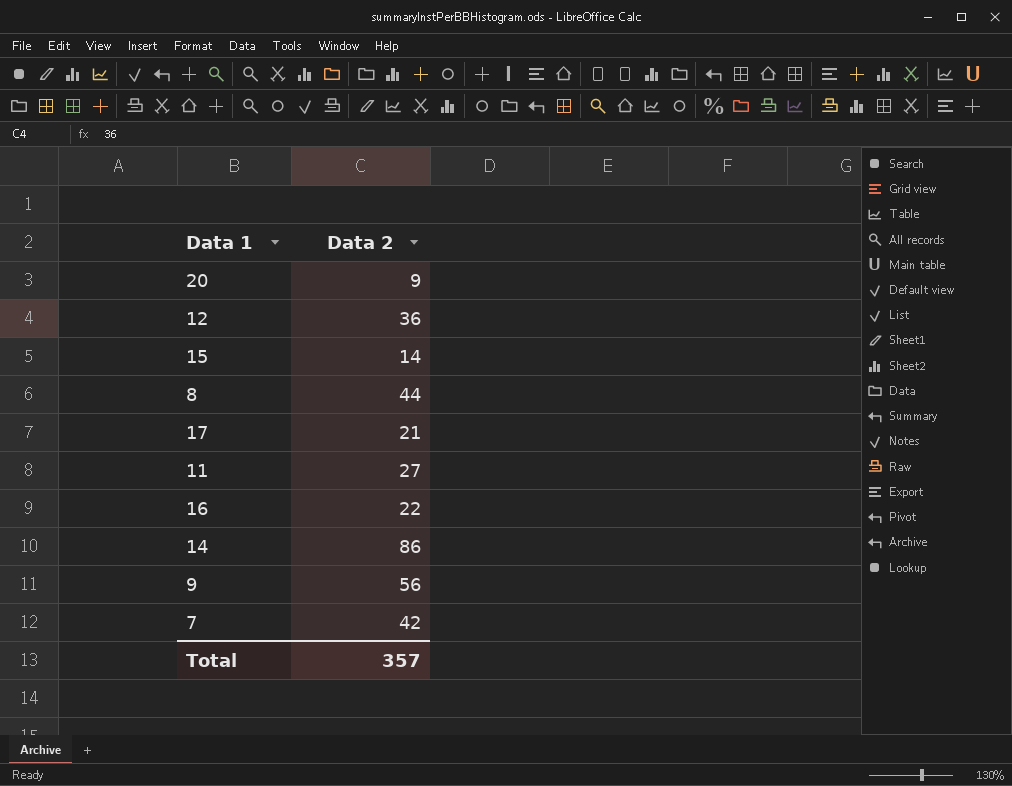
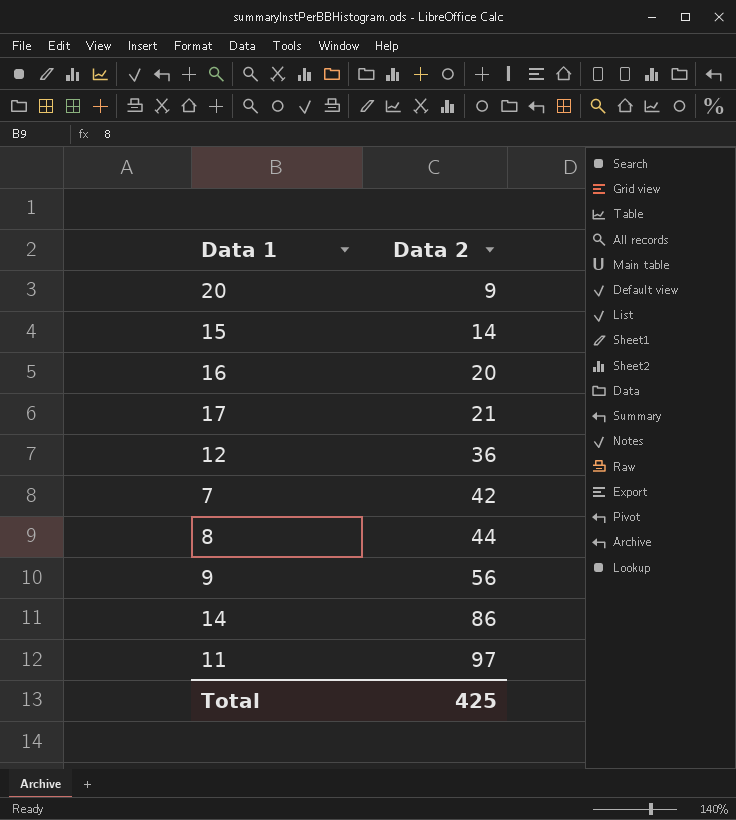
row order: none -> Data 2 ascending
16 | Data 2: 22 -> 20
11 | Data 2: 27 -> 97
Total | Data 2: 357 -> 425

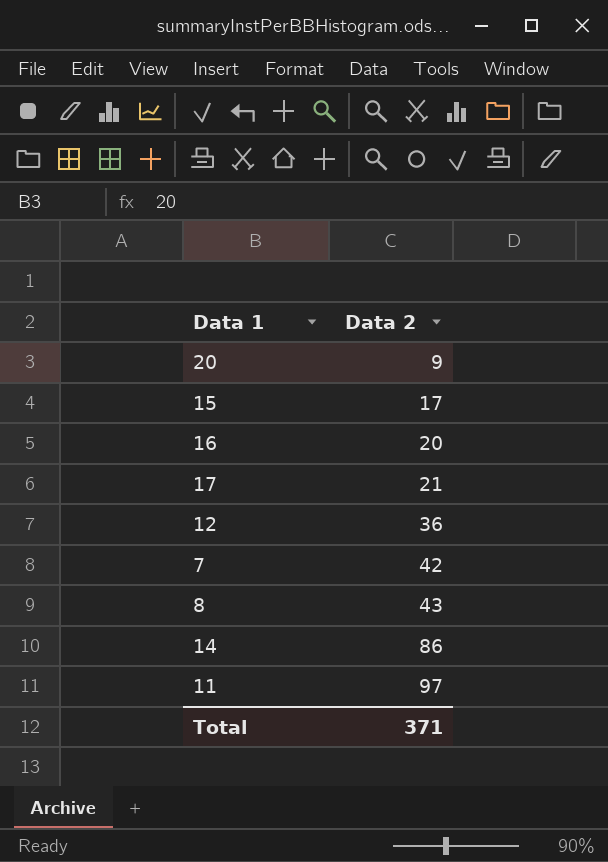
row 9: 56 -> none
15 | Data 2: 14 -> 17
8 | Data 2: 44 -> 43
Total | Data 2: 425 -> 371

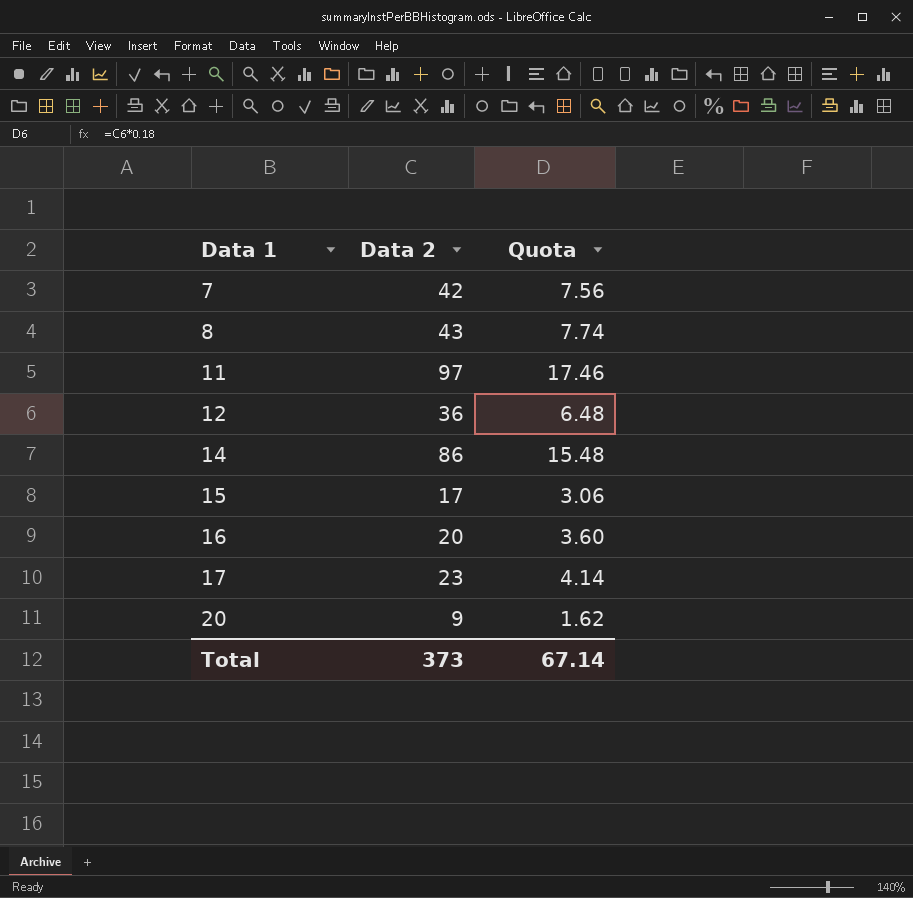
row order: Data 2 ascending -> Data 1 ascending
column Quota | formula: none -> [Data 2] * 0.18
17 | Data 2: 21 -> 23
Total | Data 2: 371 -> 373

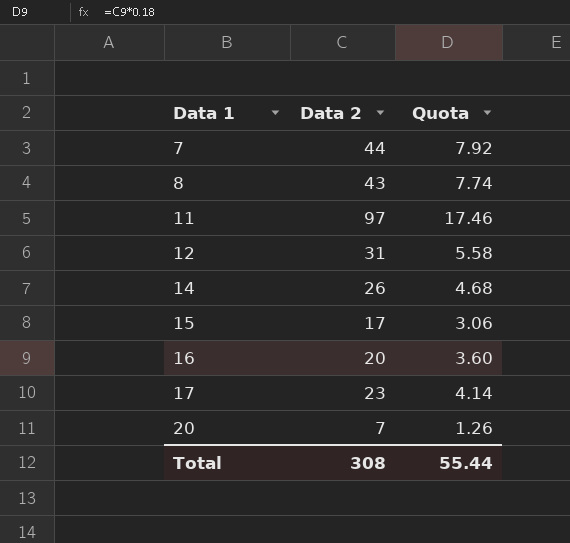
7 | Data 2: 42 -> 44
7 | Quota: 7.56 -> 7.92
12 | Data 2: 36 -> 31
12 | Quota: 6.48 -> 5.58
14 | Data 2: 86 -> 26
14 | Quota: 15.48 -> 4.68
20 | Data 2: 9 -> 7
20 | Quota: 1.62 -> 1.26
Total | Data 2: 373 -> 308
Total | Quota: 67.14 -> 55.44

